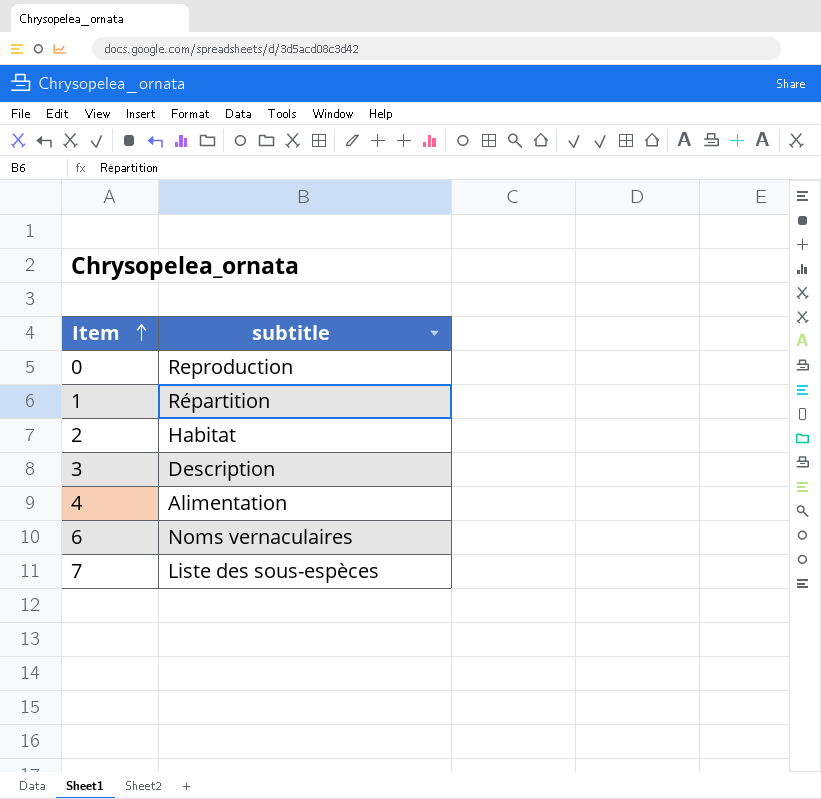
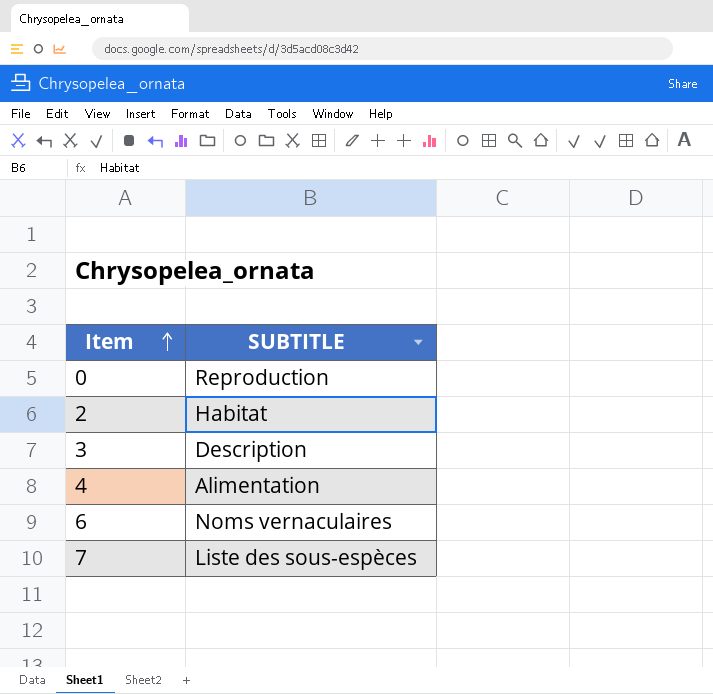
column name: subtitle -> SUBTITLE
row 1: Répartition -> none

